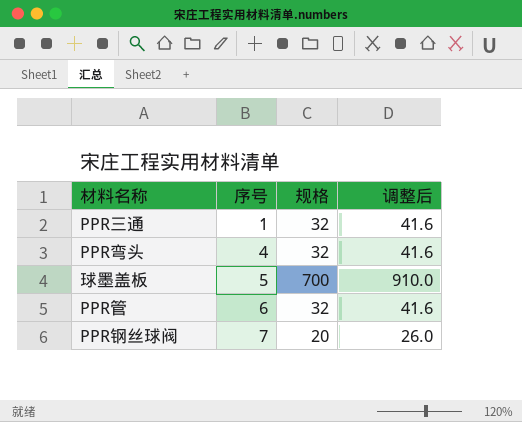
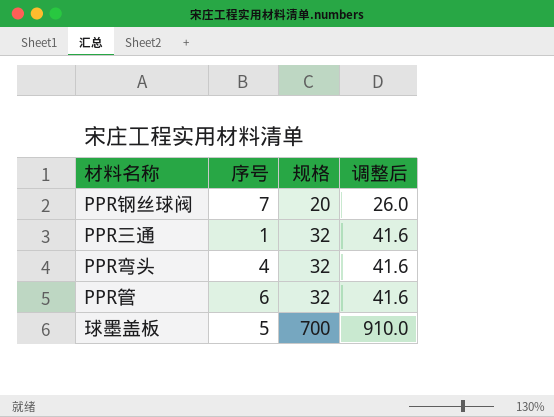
row order: 序号 ascending -> 规格 ascending

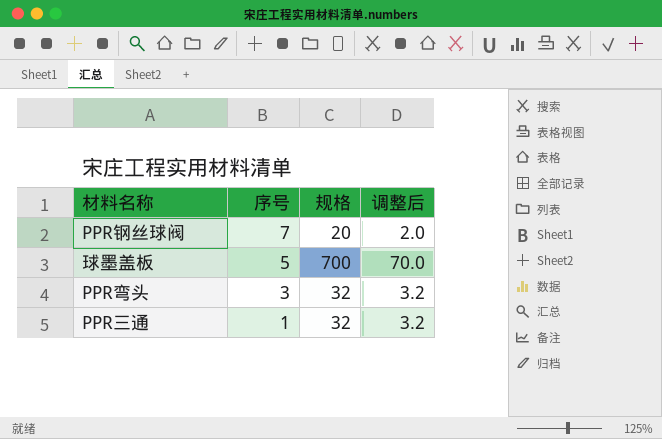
row order: 规格 ascending -> 序号 descending
column 调整后 | formula: [规格] * 1.3 -> [规格] * 0.1
row PPR管: 6 | 32 | 41.6 -> none
PPR弯头 | 序号: 4 -> 3

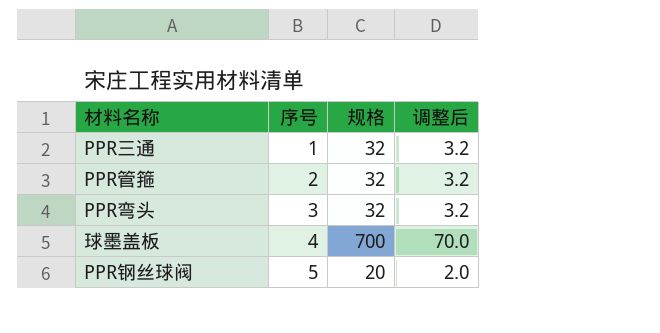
row order: 序号 descending -> 序号 ascending
row PPR管箍: none -> 2 | 32 | 3.2
球墨盖板 | 序号: 5 -> 4
PPR钢丝球阀 | 序号: 7 -> 5

